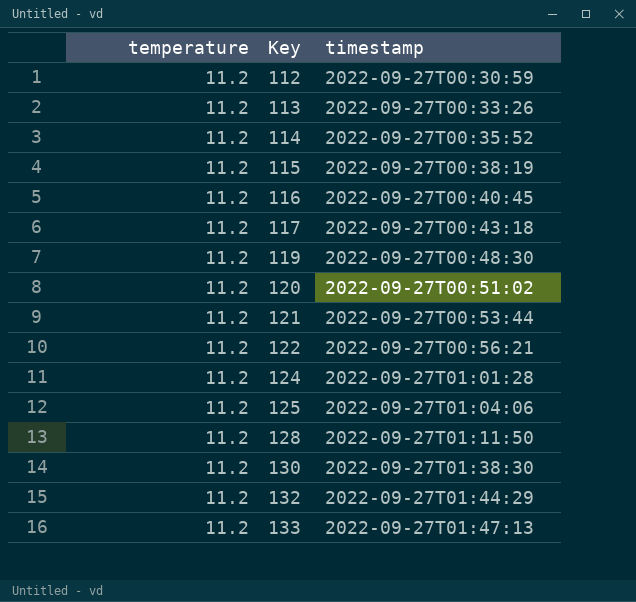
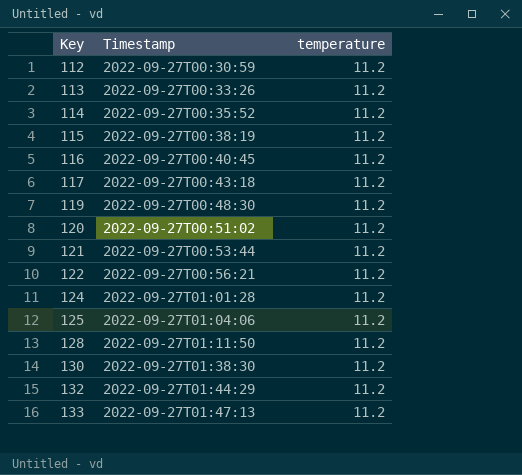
column name: timestamp -> Timestamp
column temperature | position: 1 -> 3

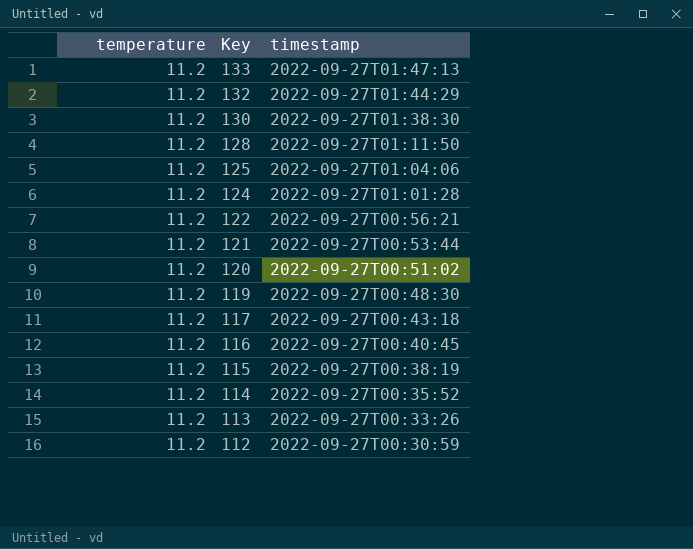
row order: Key ascending -> Key descending
column temperature | position: 3 -> 1
column name: Timestamp -> timestamp

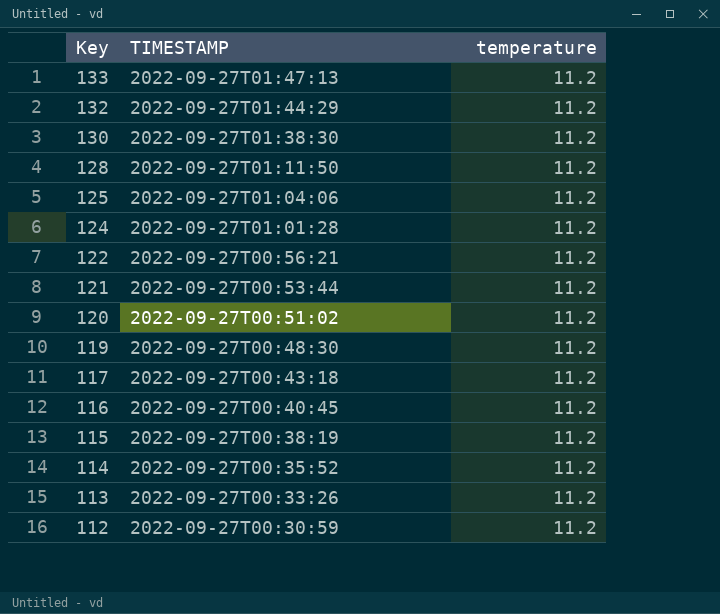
column name: timestamp -> TIMESTAMP
column temperature | position: 1 -> 3

